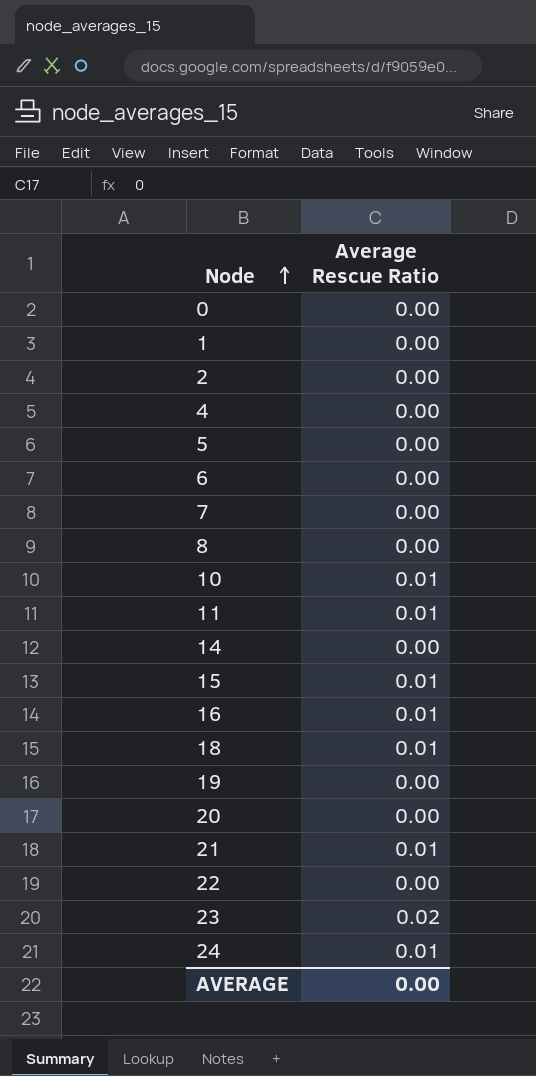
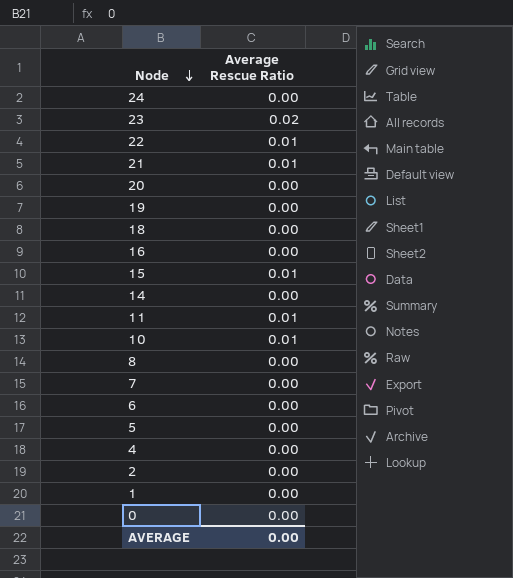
row order: Node ascending -> Node descending
24 | Average Rescue Ratio: 0.01 -> 0.00
22 | Average Rescue Ratio: 0.00 -> 0.01
18 | Average Rescue Ratio: 0.01 -> 0.00
16 | Average Rescue Ratio: 0.01 -> 0.00

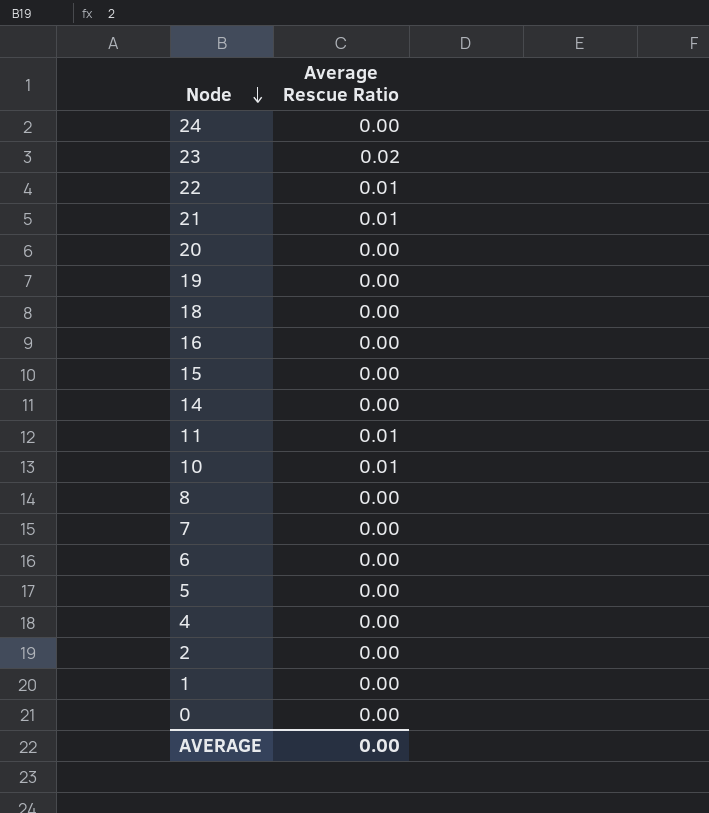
15 | Average Rescue Ratio: 0.01 -> 0.00

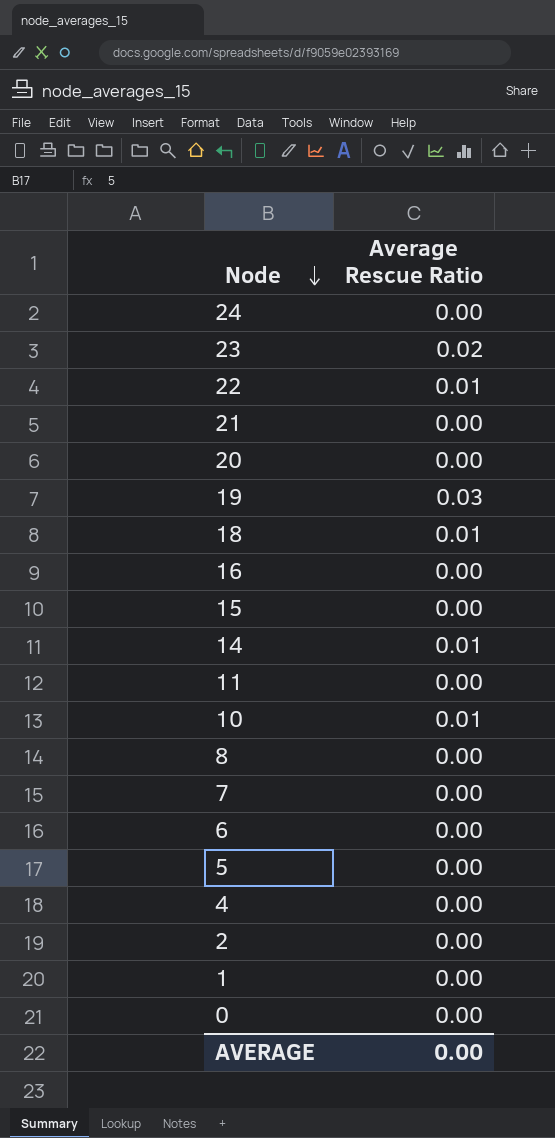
21 | Average Rescue Ratio: 0.01 -> 0.00
19 | Average Rescue Ratio: 0.00 -> 0.03
18 | Average Rescue Ratio: 0.00 -> 0.01
14 | Average Rescue Ratio: 0.00 -> 0.01
11 | Average Rescue Ratio: 0.01 -> 0.00

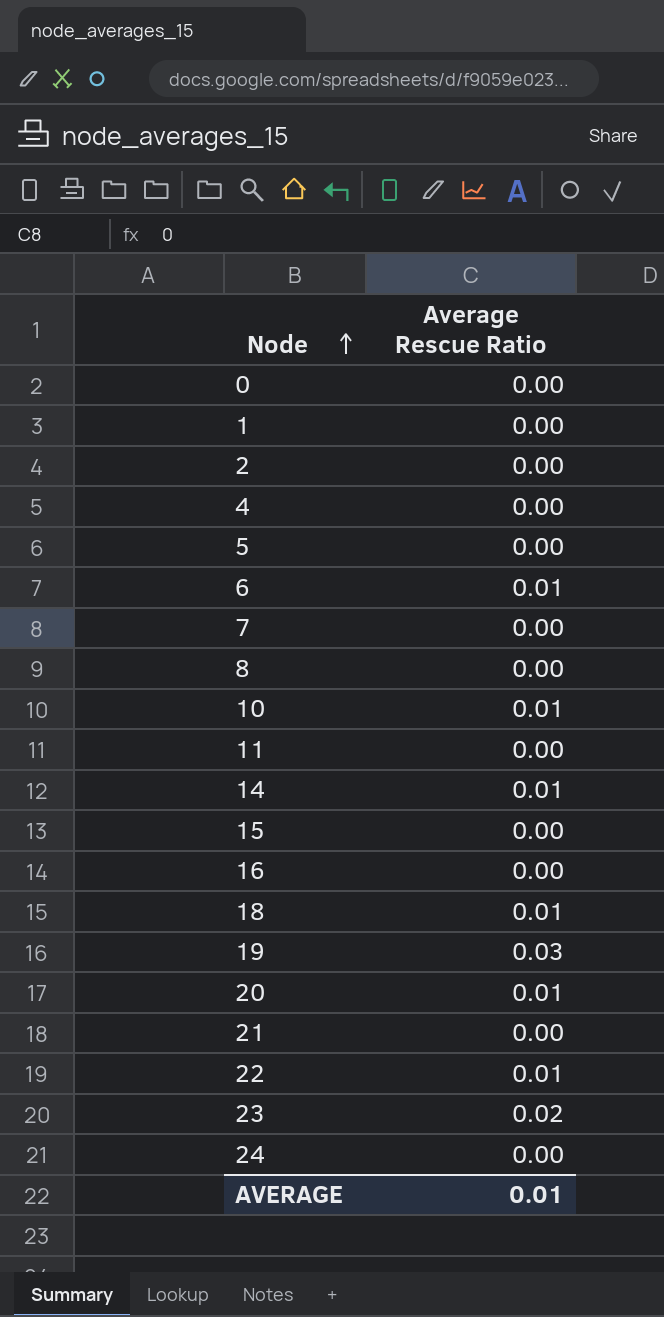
row order: Node descending -> Node ascending
6 | Average Rescue Ratio: 0.00 -> 0.01
20 | Average Rescue Ratio: 0.00 -> 0.01
AVERAGE | Average Rescue Ratio: 0.00 -> 0.01

